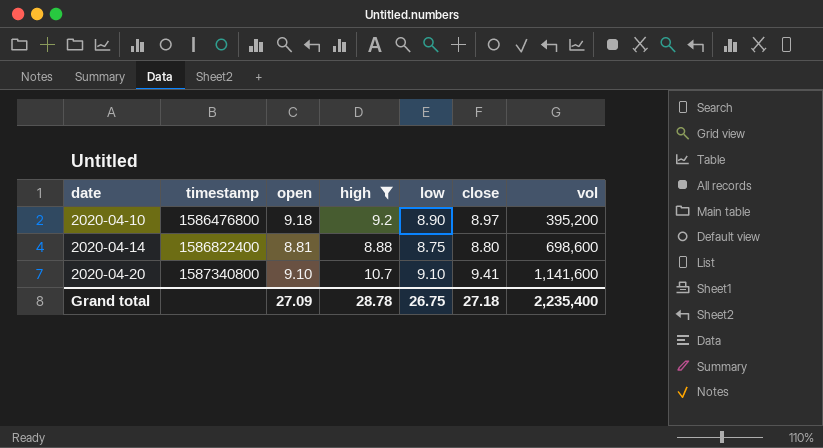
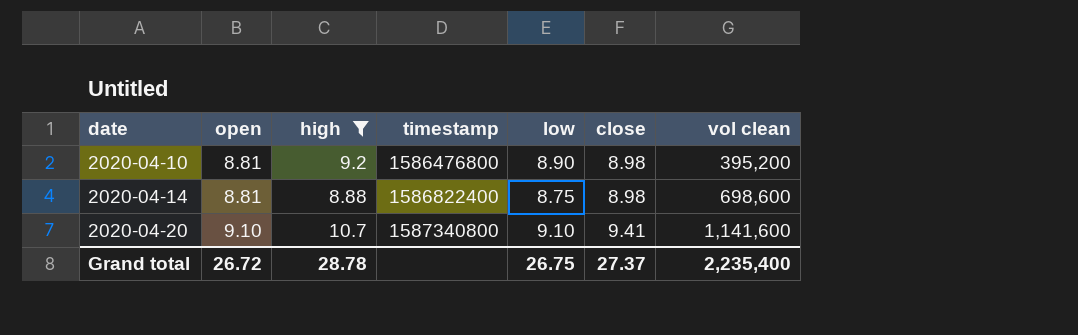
column timestamp | position: 2 -> 4
column name: vol -> vol clean
2020-04-10 | open: 9.18 -> 8.81
2020-04-10 | close: 8.97 -> 8.98
2020-04-14 | close: 8.80 -> 8.98
Grand total | open: 27.09 -> 26.72
Grand total | close: 27.18 -> 27.37

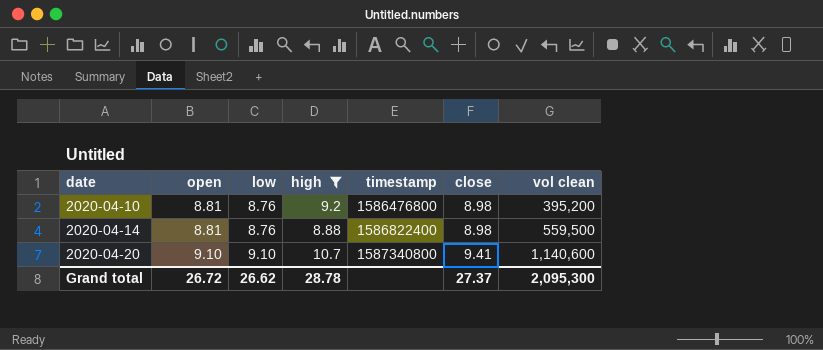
column low | position: 5 -> 3
2020-04-10 | low: 8.90 -> 8.76
2020-04-14 | low: 8.75 -> 8.76
2020-04-14 | vol clean: 698,600 -> 559,500
2020-04-20 | vol clean: 1,141,600 -> 1,140,600
Grand total | low: 26.75 -> 26.62
Grand total | vol clean: 2,235,400 -> 2,095,300

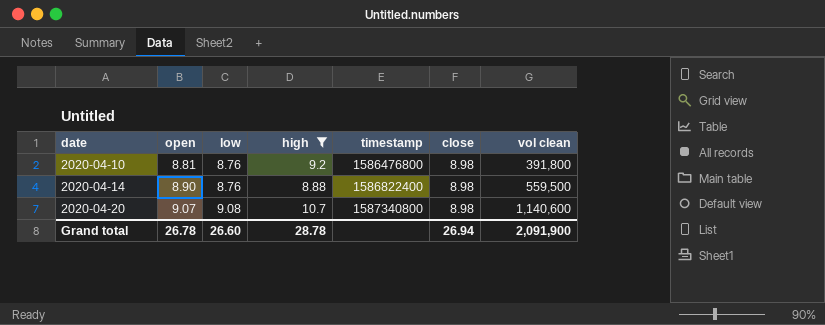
2020-04-10 | vol clean: 395,200 -> 391,800
2020-04-14 | open: 8.81 -> 8.90
2020-04-20 | open: 9.10 -> 9.07
2020-04-20 | low: 9.10 -> 9.08
2020-04-20 | close: 9.41 -> 8.98
Grand total | open: 26.72 -> 26.78
Grand total | low: 26.62 -> 26.60
Grand total | close: 27.37 -> 26.94
Grand total | vol clean: 2,095,300 -> 2,091,900

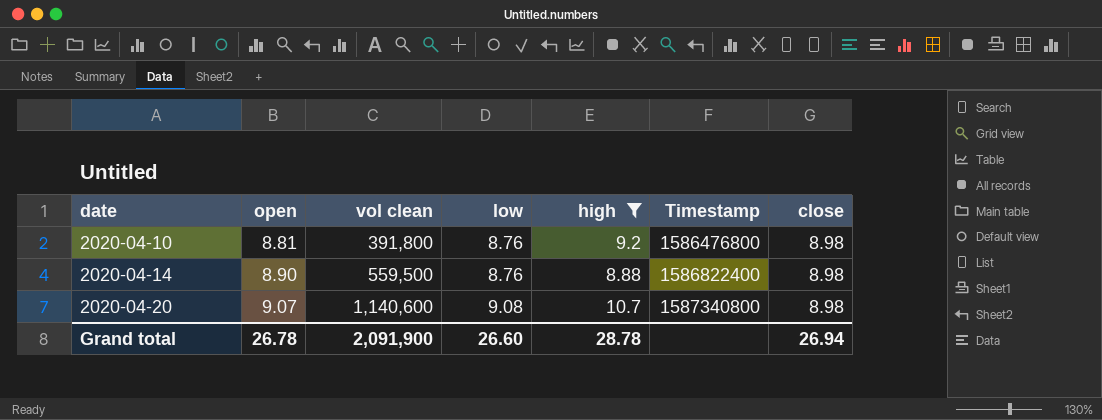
column vol clean | position: 7 -> 3
column name: timestamp -> Timestamp

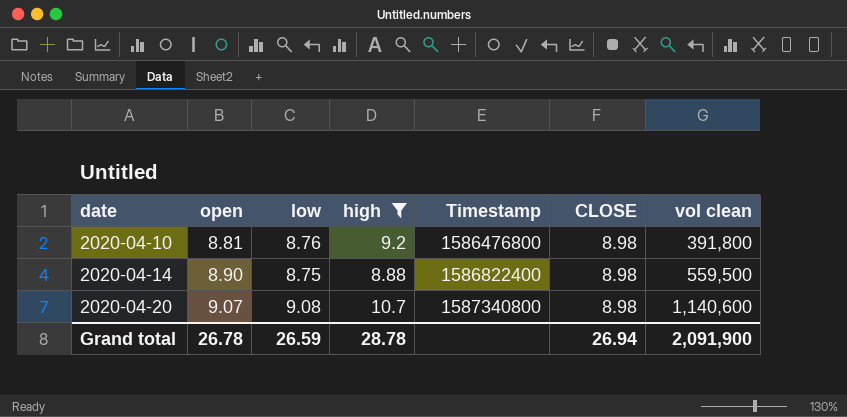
column name: close -> CLOSE
column vol clean | position: 3 -> 7
2020-04-14 | low: 8.76 -> 8.75
Grand total | low: 26.60 -> 26.59

